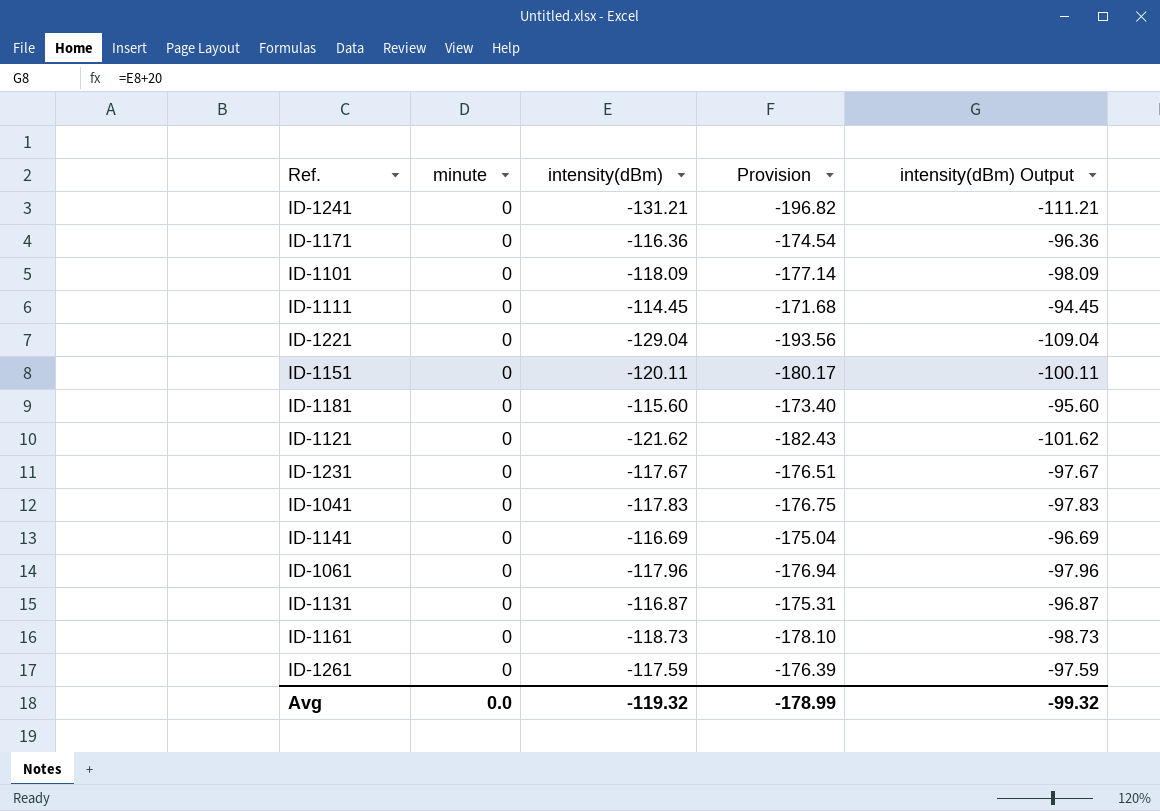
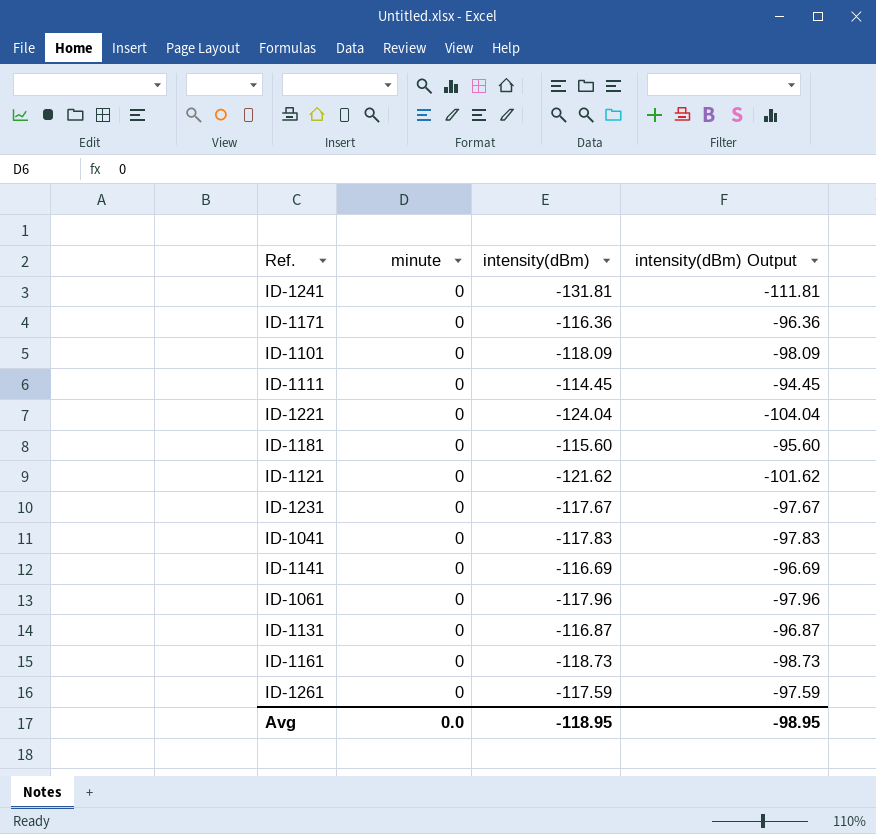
column Provision | formula: [intensity(dBm)] * 1.5 -> none
row ID-1151: 0 | -120.11 | -180.17 | -100.11 -> none
ID-1241 | intensity(dBm): -131.21 -> -131.81
ID-1241 | intensity(dBm) Output: -111.21 -> -111.81
ID-1221 | intensity(dBm): -129.04 -> -124.04
ID-1221 | intensity(dBm) Output: -109.04 -> -104.04
Avg | intensity(dBm): -119.32 -> -118.95
Avg | intensity(dBm) Output: -99.32 -> -98.95

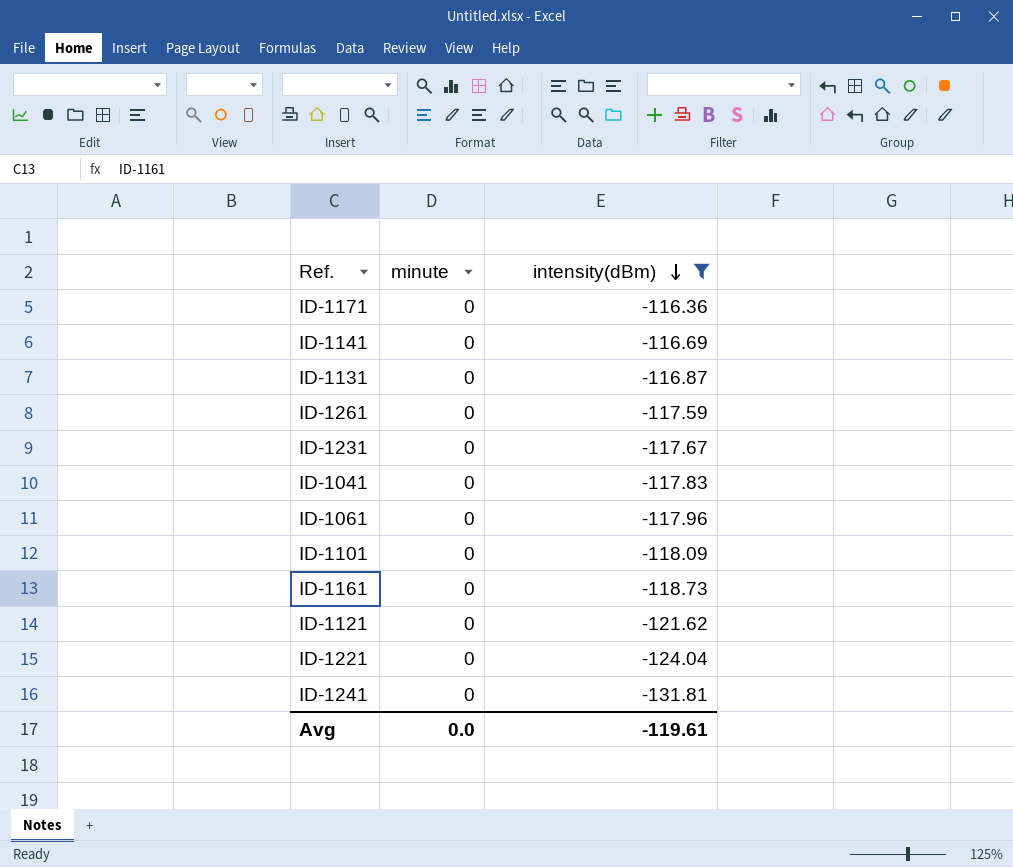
filter: none -> intensity(dBm) <= -116.36
row order: none -> intensity(dBm) descending
column intensity(dBm) Output | formula: [intensity(dBm)] + 20 -> none
Avg | intensity(dBm): -118.95 -> -119.61

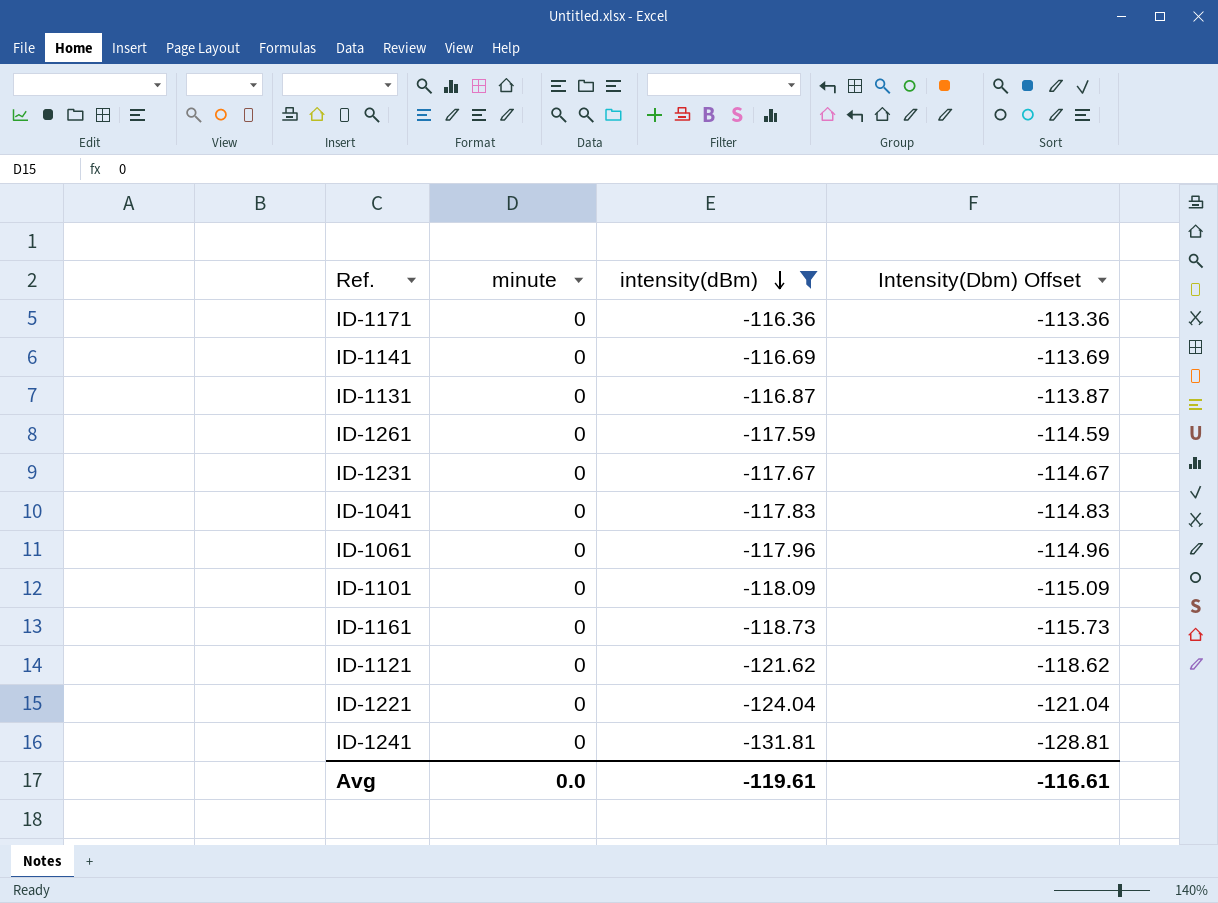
column Intensity(Dbm) Offset | formula: none -> [intensity(dBm)] + 3

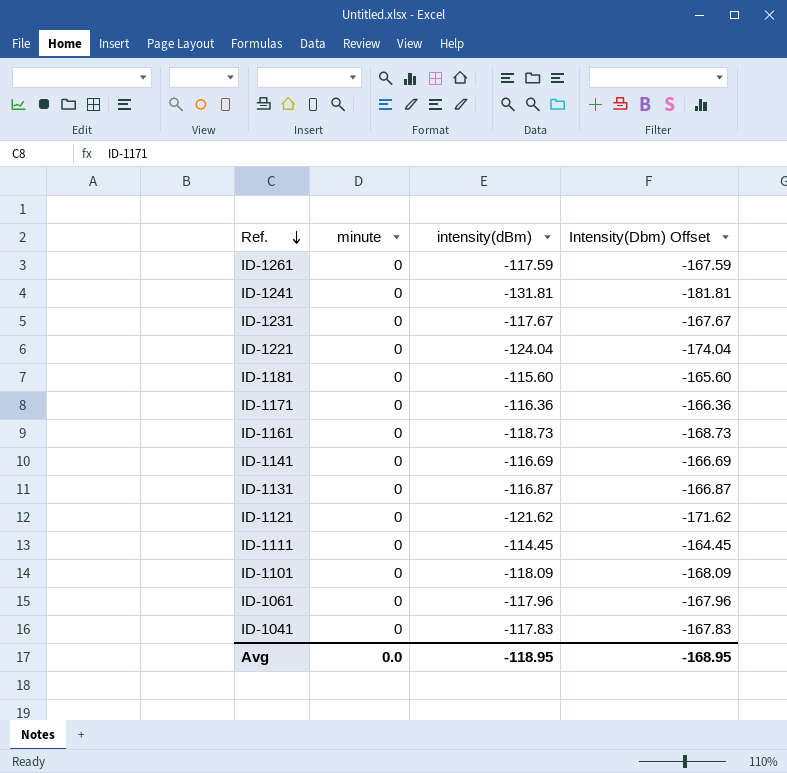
filter: intensity(dBm) <= -116.36 -> none
row order: intensity(dBm) descending -> Ref. descending
column Intensity(Dbm) Offset | formula: [intensity(dBm)] + 3 -> [intensity(dBm)] - 50
Avg | intensity(dBm): -119.61 -> -118.95
Avg | Intensity(Dbm) Offset: -116.61 -> -168.95

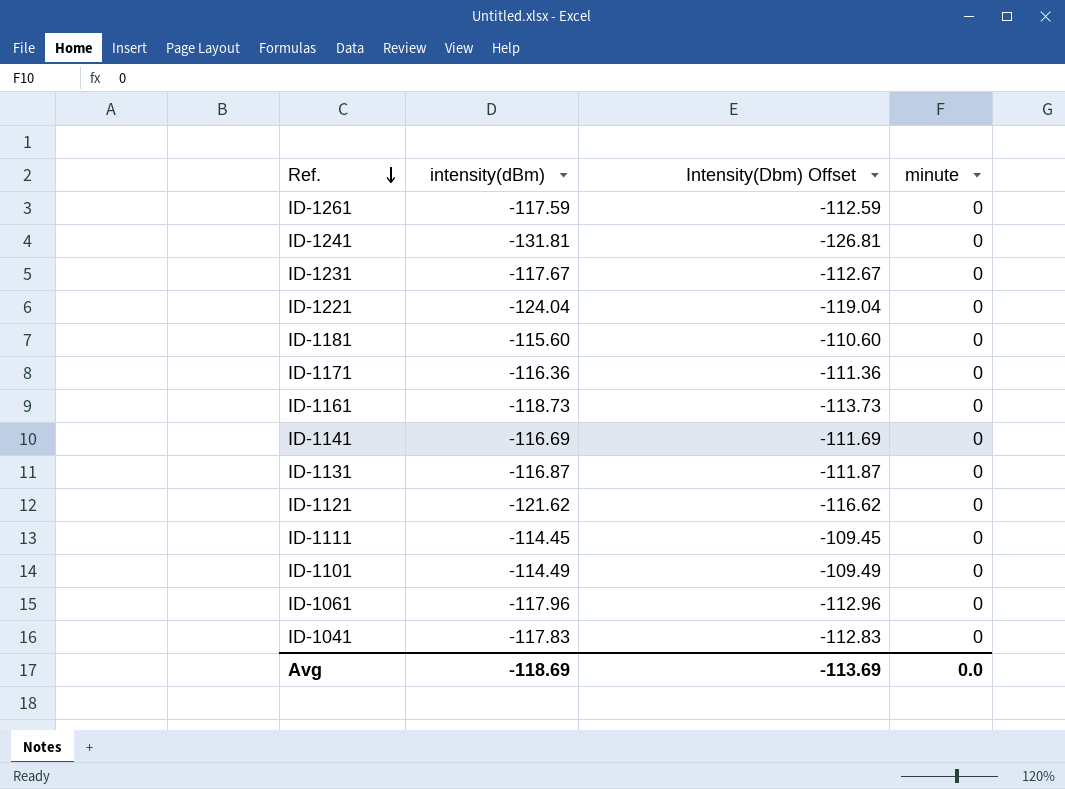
column Intensity(Dbm) Offset | formula: [intensity(dBm)] - 50 -> [intensity(dBm)] + 5
column minute | position: 2 -> 4
ID-1101 | intensity(dBm): -118.09 -> -114.49
Avg | intensity(dBm): -118.95 -> -118.69
Avg | Intensity(Dbm) Offset: -168.95 -> -113.69

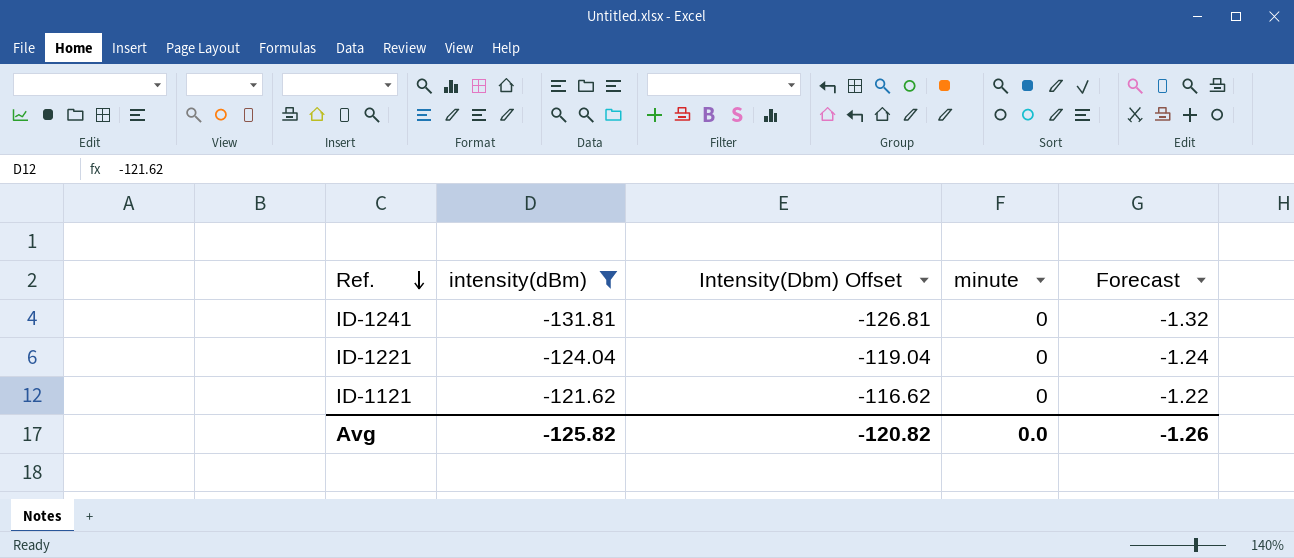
filter: none -> intensity(dBm) <= -121.62
column Forecast | formula: none -> [intensity(dBm)] * 0.01
Avg | intensity(dBm): -118.69 -> -125.82
Avg | Intensity(Dbm) Offset: -113.69 -> -120.82

